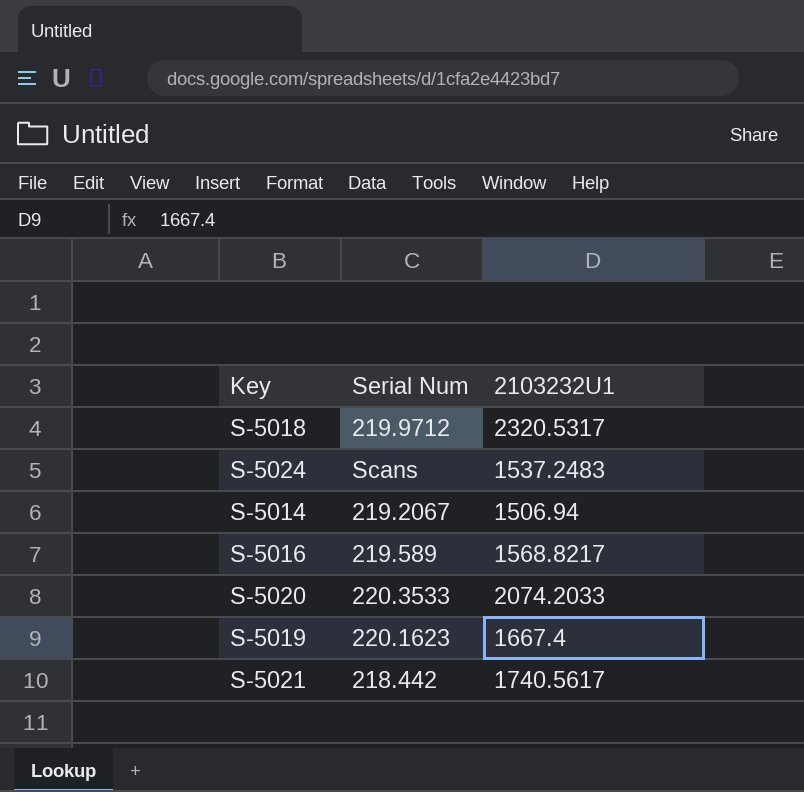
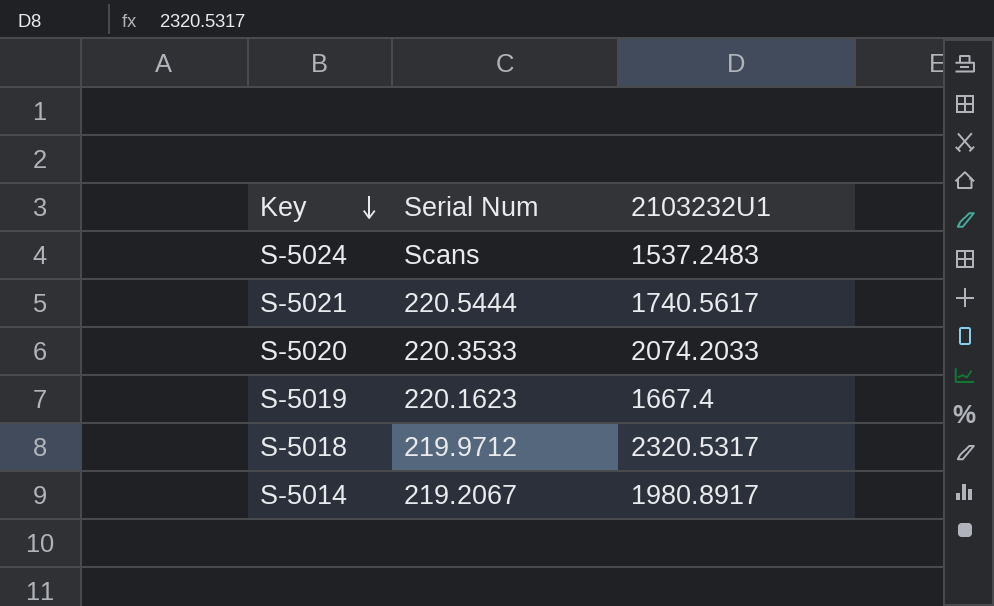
row order: none -> Key descending
row S-5016: 219.589 | 1568.8217 -> none
S-5021 | Serial Num: 218.442 -> 220.5444
S-5014 | 2103232U1: 1506.94 -> 1980.8917

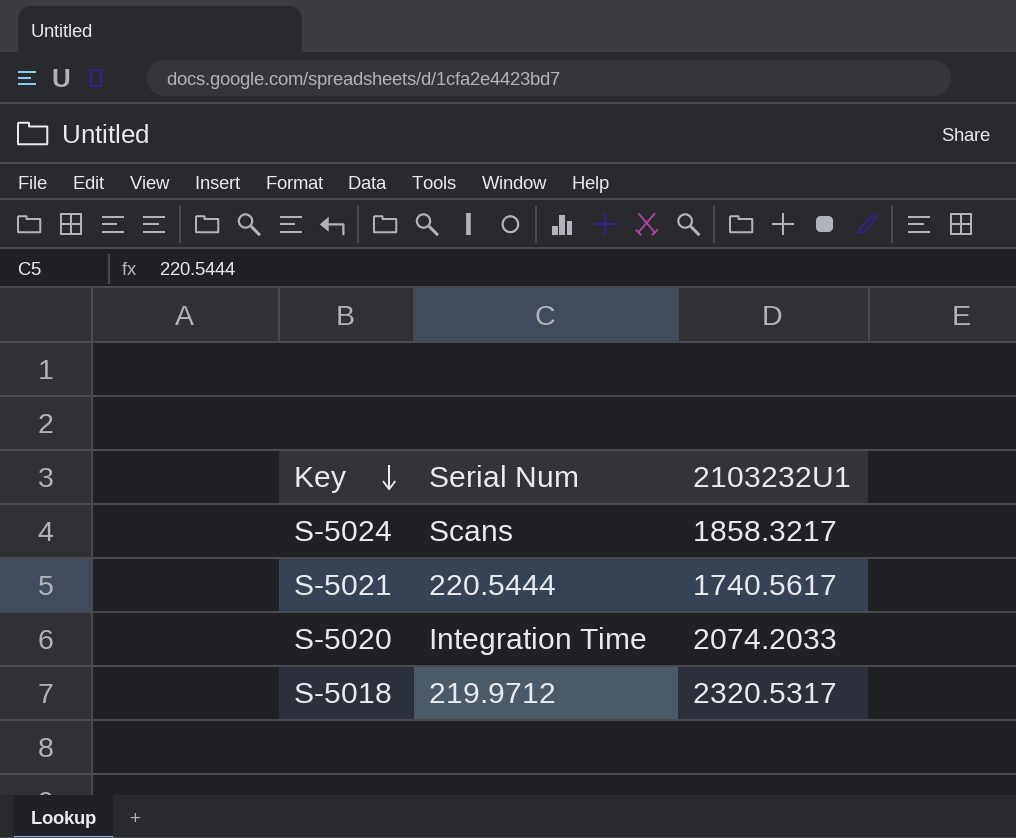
row S-5019: 220.1623 | 1667.4 -> none
row S-5014: 219.2067 | 1980.8917 -> none
S-5024 | 2103232U1: 1537.2483 -> 1858.3217
S-5020 | Serial Num: 220.3533 -> Integration Time

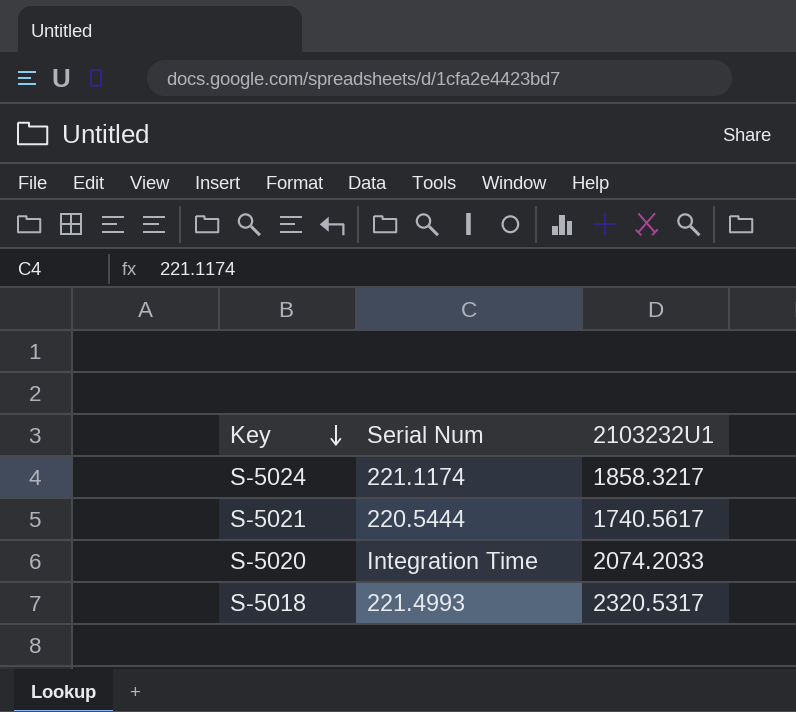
S-5024 | Serial Num: Scans -> 221.1174
S-5018 | Serial Num: 219.9712 -> 221.4993

